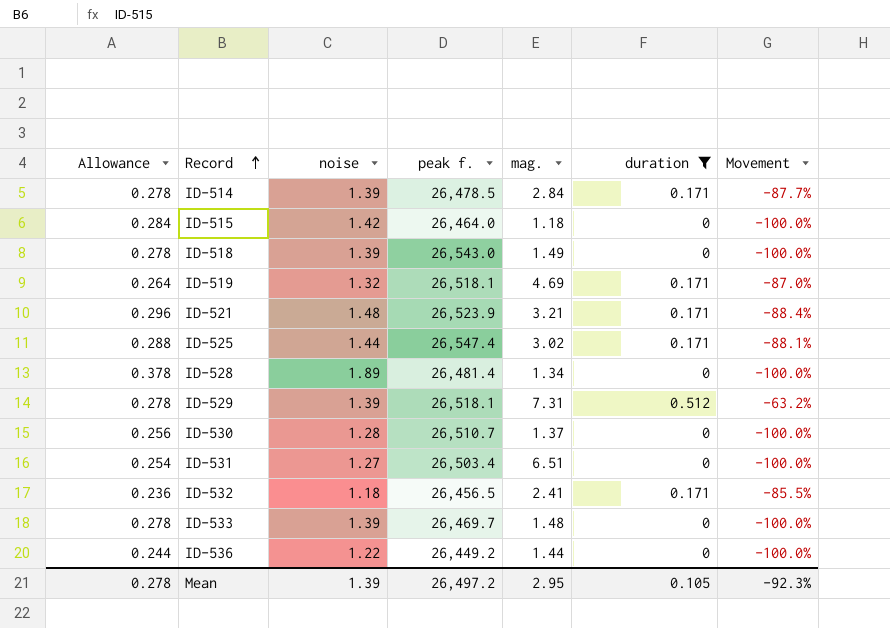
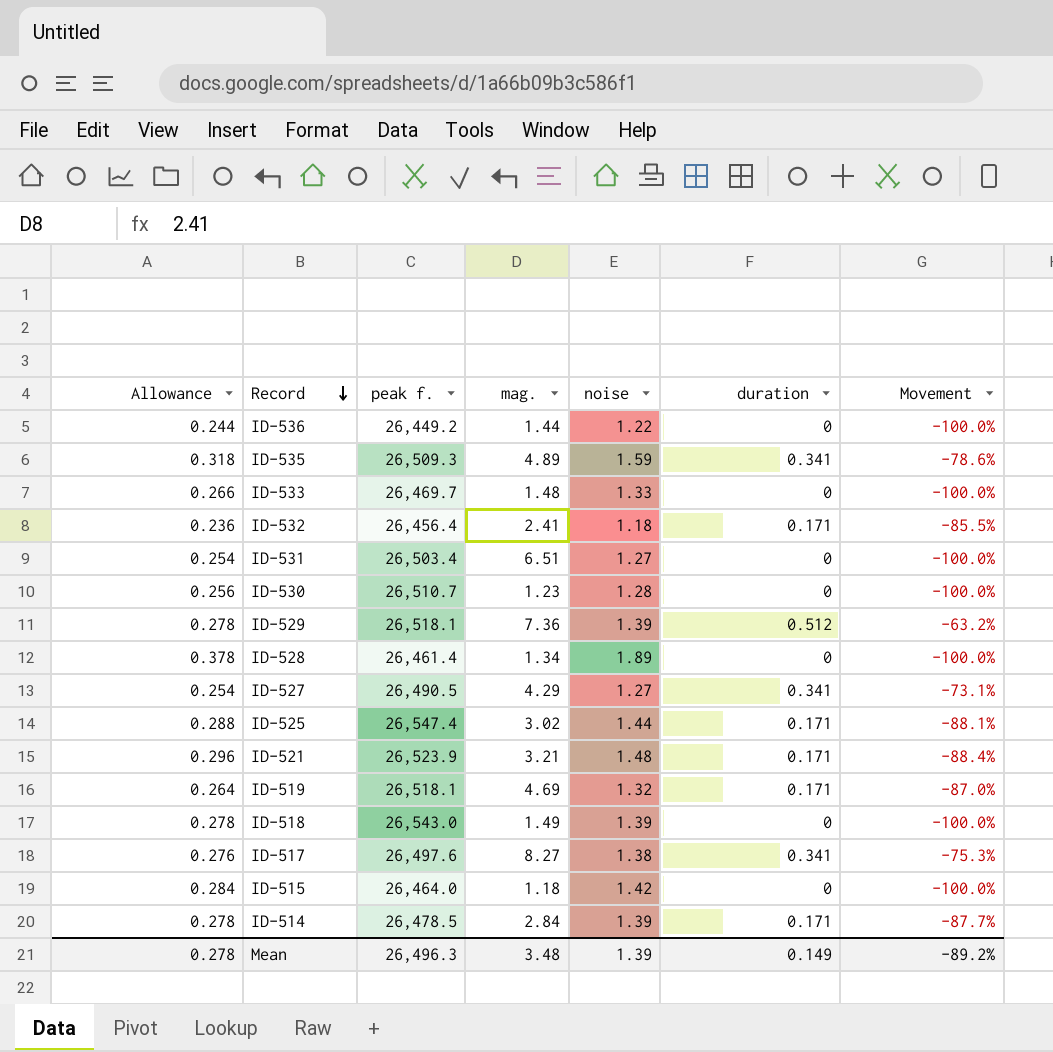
filter: duration != 0.341 -> none
row order: Record ascending -> Record descending
column noise | position: 3 -> 5
ID-533 | Allowance: 0.278 -> 0.266
ID-533 | noise: 1.39 -> 1.33
ID-532 | peak f.: 26,456.5 -> 26,456.4
ID-530 | mag.: 1.37 -> 1.23
ID-529 | mag.: 7.31 -> 7.36
ID-528 | peak f.: 26,481.4 -> 26,461.4
Mean | peak f.: 26,497.2 -> 26,496.3
Mean | mag.: 2.95 -> 3.48
Mean | duration: 0.105 -> 0.149
Mean | Movement: -92.3% -> -89.2%

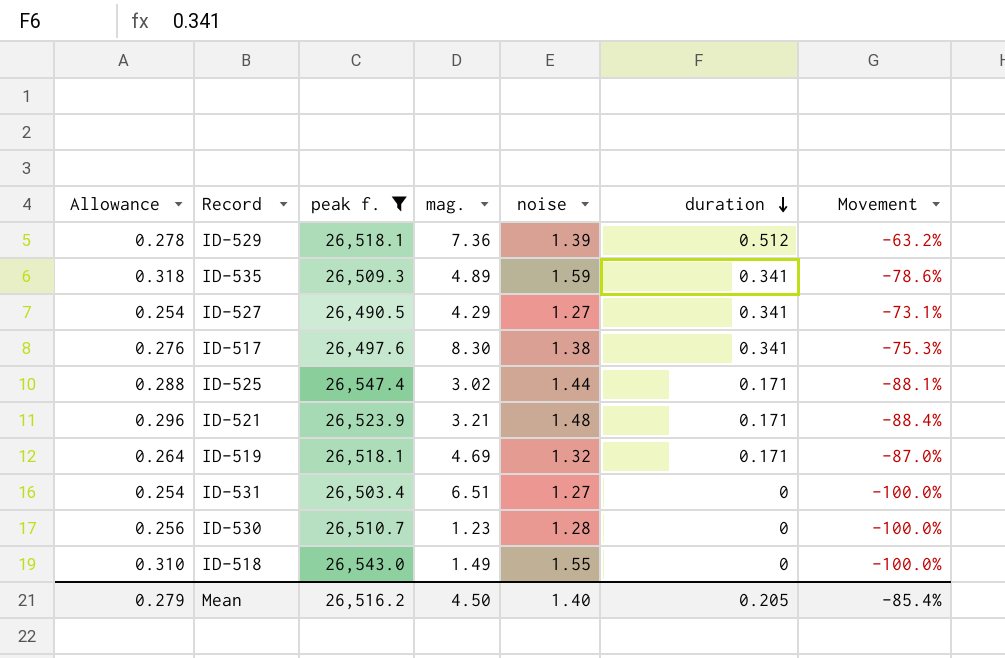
filter: none -> peak f. >= 26,490.5
row order: Record descending -> duration descending
ID-517 | mag.: 8.27 -> 8.30
ID-518 | Allowance: 0.278 -> 0.310
ID-518 | noise: 1.39 -> 1.55
Mean | Allowance: 0.278 -> 0.279
Mean | peak f.: 26,496.3 -> 26,516.2
Mean | mag.: 3.48 -> 4.50
Mean | noise: 1.39 -> 1.40
Mean | duration: 0.149 -> 0.205
Mean | Movement: -89.2% -> -85.4%

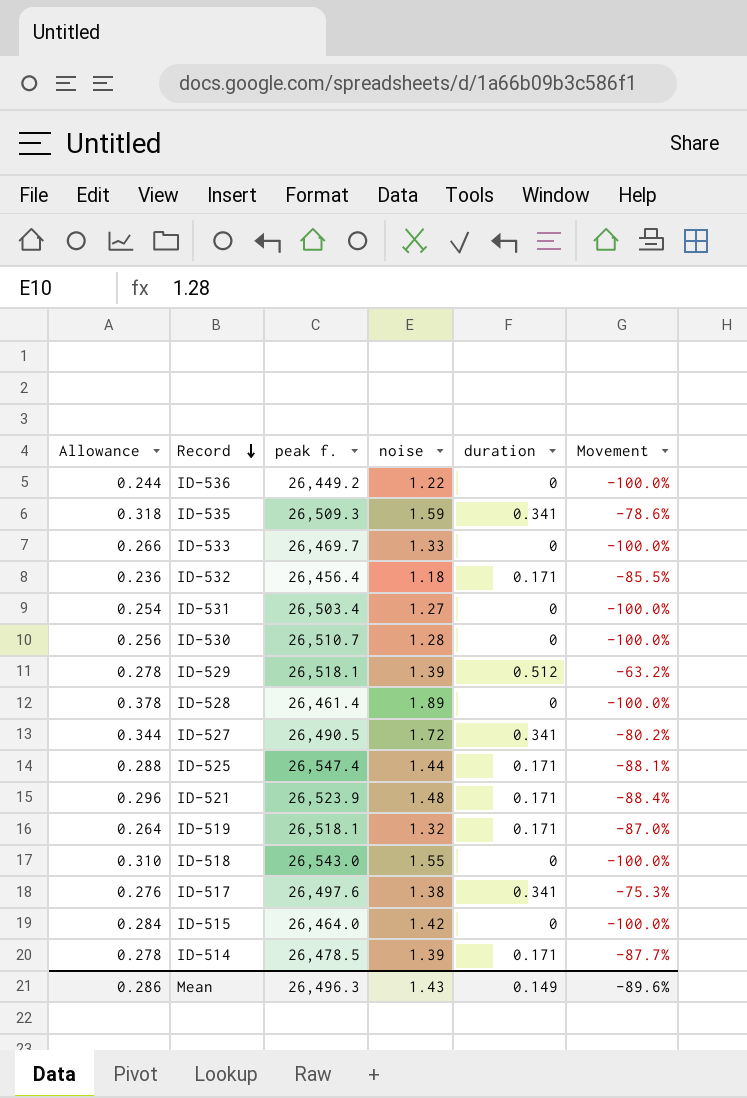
filter: peak f. >= 26,490.5 -> none
row order: duration descending -> Record descending
column mag. | position: 4 -> none
ID-527 | Allowance: 0.254 -> 0.344
ID-527 | noise: 1.27 -> 1.72
ID-527 | Movement: -73.1% -> -80.2%
Mean | Allowance: 0.279 -> 0.286
Mean | peak f.: 26,516.2 -> 26,496.3
Mean | noise: 1.40 -> 1.43
Mean | duration: 0.205 -> 0.149
Mean | Movement: -85.4% -> -89.6%

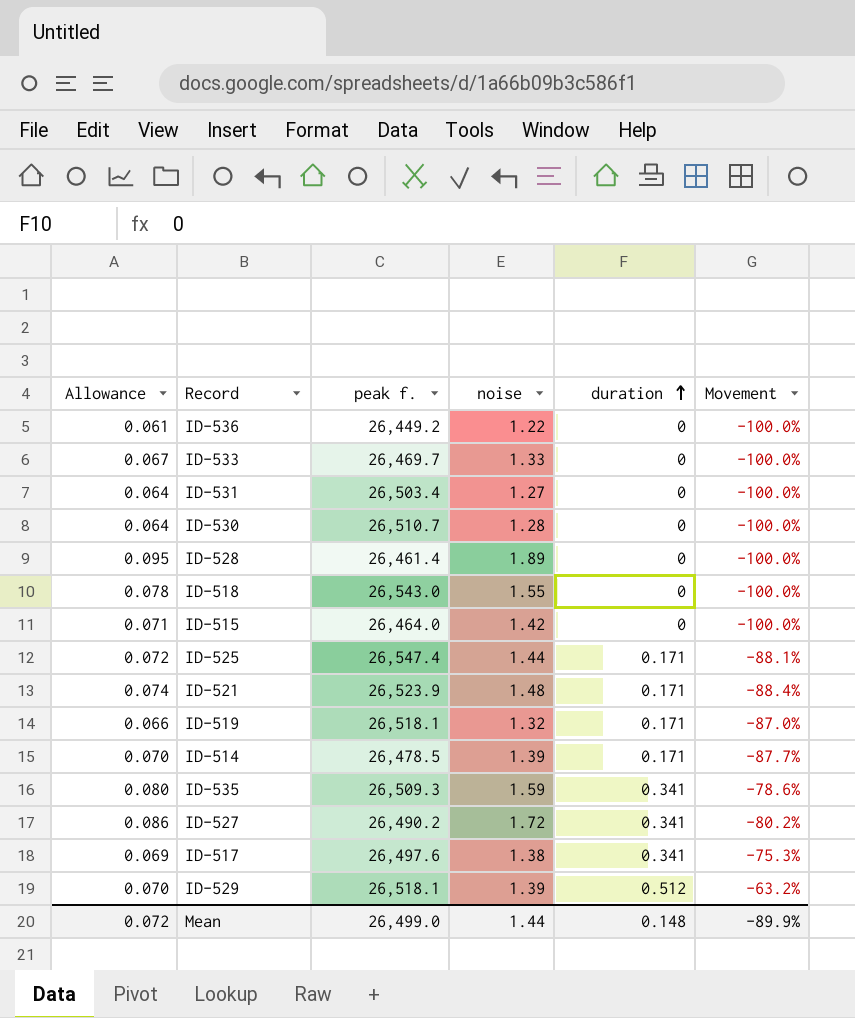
row order: Record descending -> duration ascending
column Allowance | formula: [noise] * 0.2 -> [noise] * 0.05
row ID-532: 0.236 | 26,456.4 | 1.18 | 0.171 | -85.5% -> none
ID-527 | peak f.: 26,490.5 -> 26,490.2
Mean | Allowance: 0.286 -> 0.072
Mean | peak f.: 26,496.3 -> 26,499.0
Mean | noise: 1.43 -> 1.44
Mean | duration: 0.149 -> 0.148
Mean | Movement: -89.6% -> -89.9%

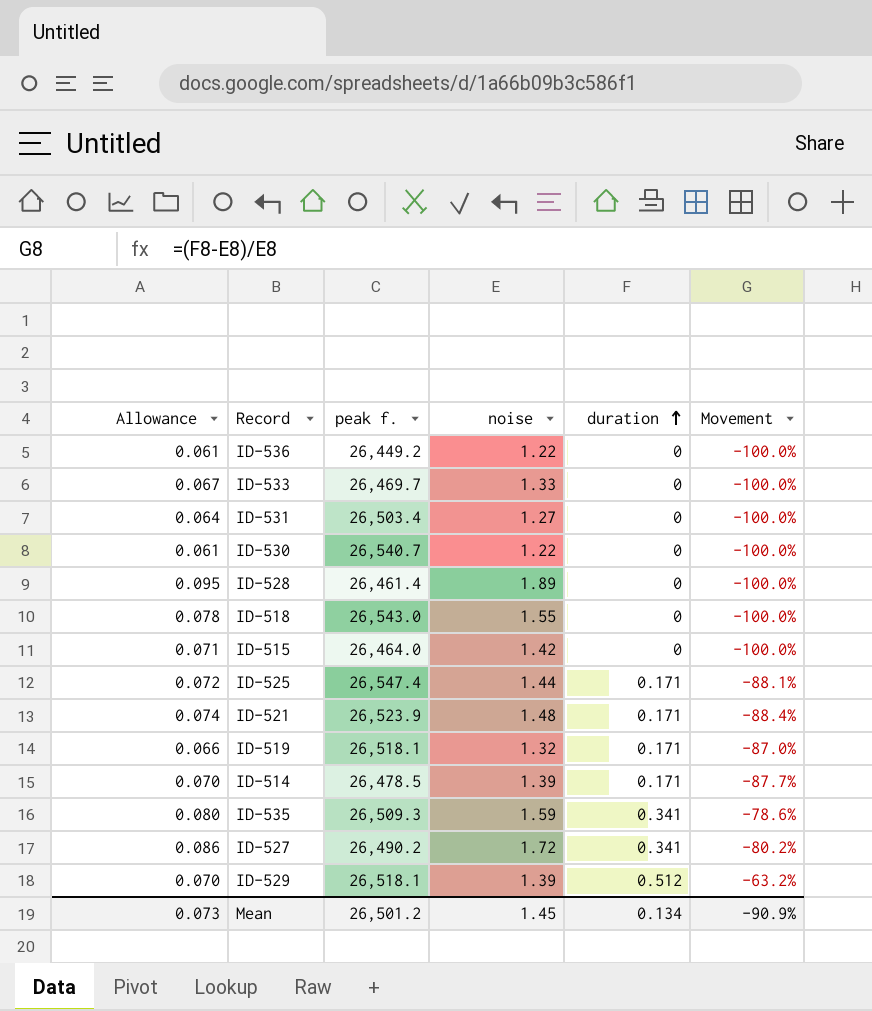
row ID-517: 0.069 | 26,497.6 | 1.38 | 0.341 | -75.3% -> none
ID-530 | Allowance: 0.064 -> 0.061
ID-530 | peak f.: 26,510.7 -> 26,540.7
ID-530 | noise: 1.28 -> 1.22
Mean | Allowance: 0.072 -> 0.073
Mean | peak f.: 26,499.0 -> 26,501.2
Mean | noise: 1.44 -> 1.45
Mean | duration: 0.148 -> 0.134
Mean | Movement: -89.9% -> -90.9%

